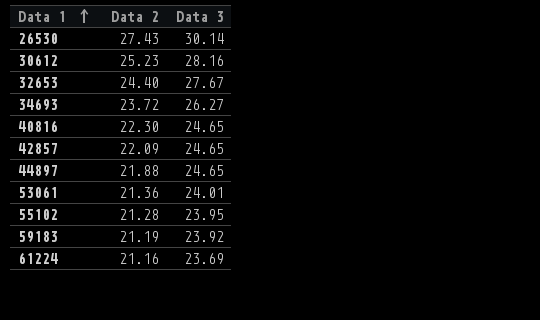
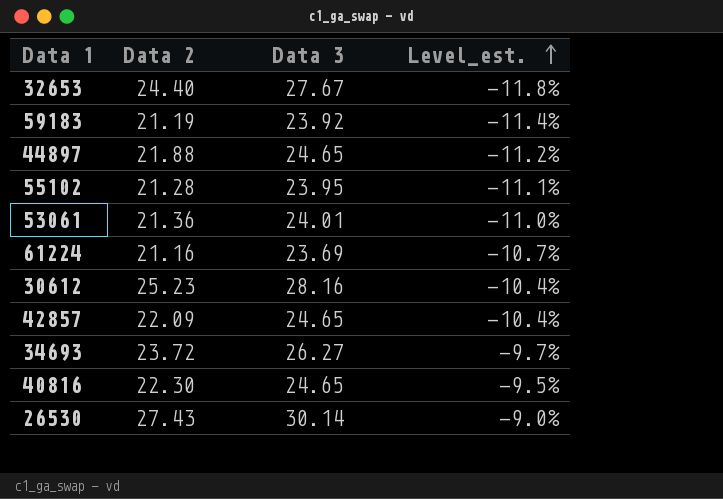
row order: Data 1 ascending -> Level_est. ascending
column Level_est. | formula: none -> ([Data 2] - [Data 3]) / [Data 3]

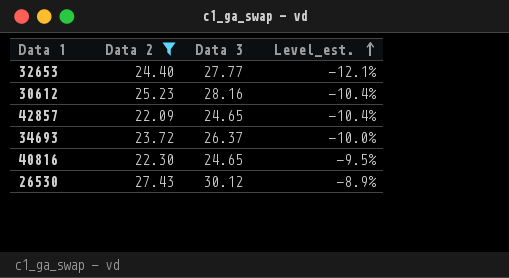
filter: none -> Data 2 >= 22.09
32653 | Data 3: 27.67 -> 27.77
32653 | Level_est.: -11.8% -> -12.1%
34693 | Data 3: 26.27 -> 26.37
34693 | Level_est.: -9.7% -> -10.0%
26530 | Data 3: 30.14 -> 30.12
26530 | Level_est.: -9.0% -> -8.9%

